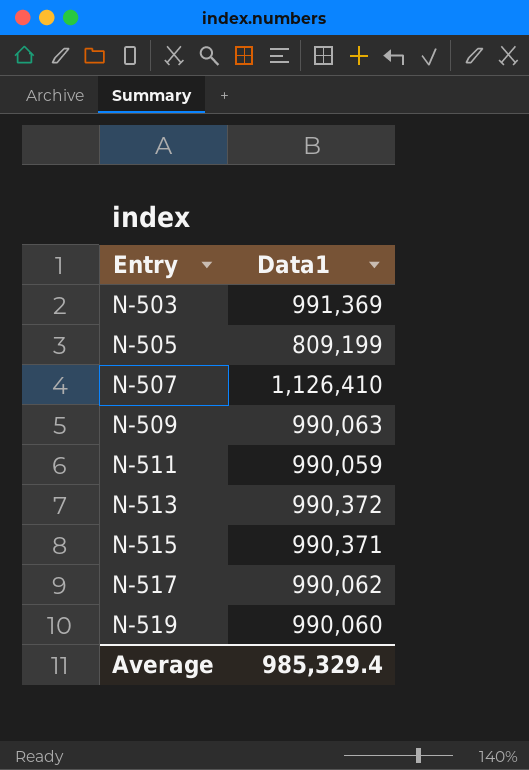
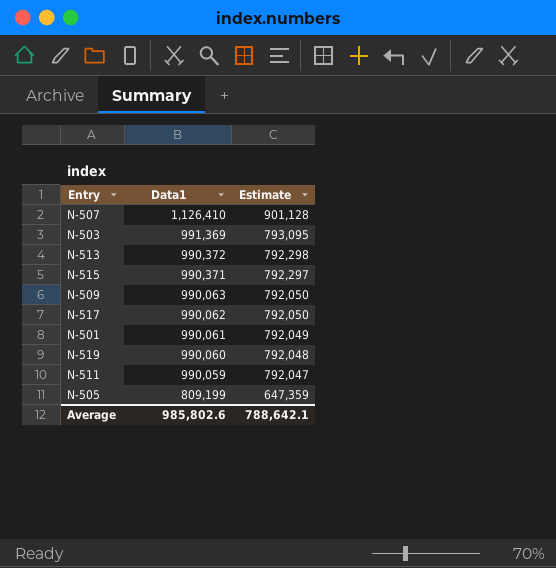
row order: Entry ascending -> Data1 descending
column Estimate | formula: none -> [Data1] * 0.8
row N-501: none -> 990,061 | 792,049
Average | Data1: 985,329.4 -> 985,802.6

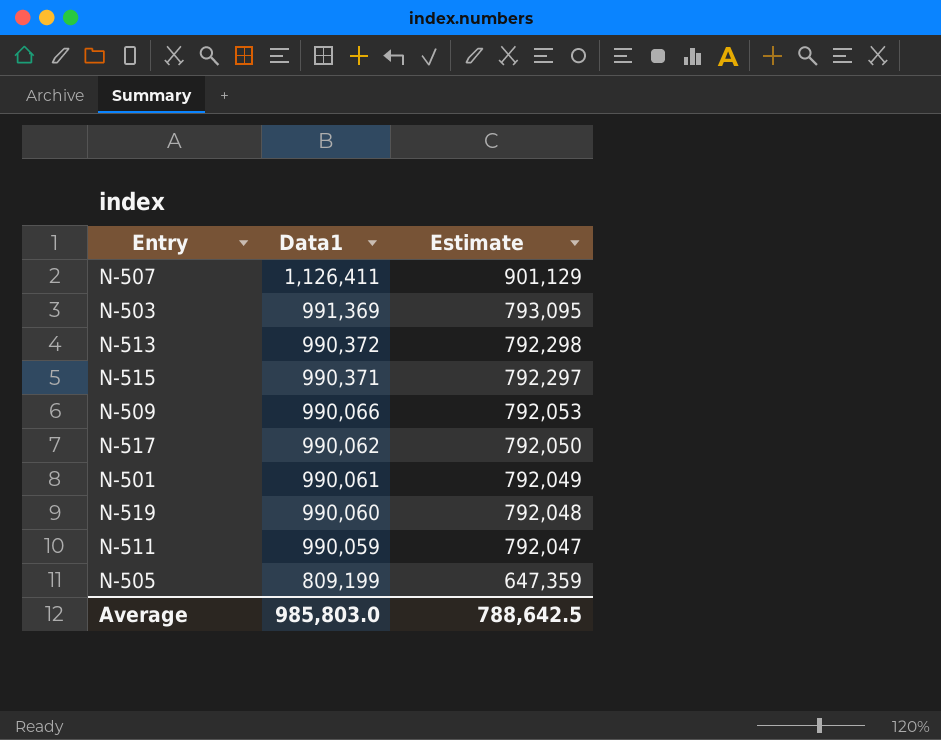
N-507 | Data1: 1,126,410 -> 1,126,411
N-507 | Estimate: 901,128 -> 901,129
N-509 | Data1: 990,063 -> 990,066
N-509 | Estimate: 792,050 -> 792,053
Average | Data1: 985,802.6 -> 985,803.0
Average | Estimate: 788,642.1 -> 788,642.5

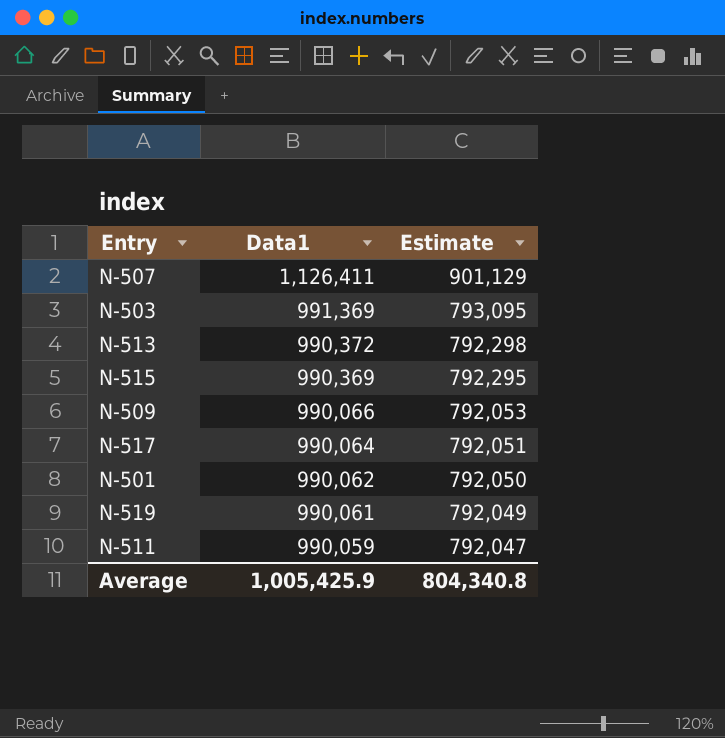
row N-505: 809,199 | 647,359 -> none
N-515 | Data1: 990,371 -> 990,369
N-515 | Estimate: 792,297 -> 792,295
N-517 | Data1: 990,062 -> 990,064
N-517 | Estimate: 792,050 -> 792,051
N-501 | Data1: 990,061 -> 990,062
N-501 | Estimate: 792,049 -> 792,050
N-519 | Data1: 990,060 -> 990,061
N-519 | Estimate: 792,048 -> 792,049
Average | Data1: 985,803.0 -> 1,005,425.9
Average | Estimate: 788,642.5 -> 804,340.8

